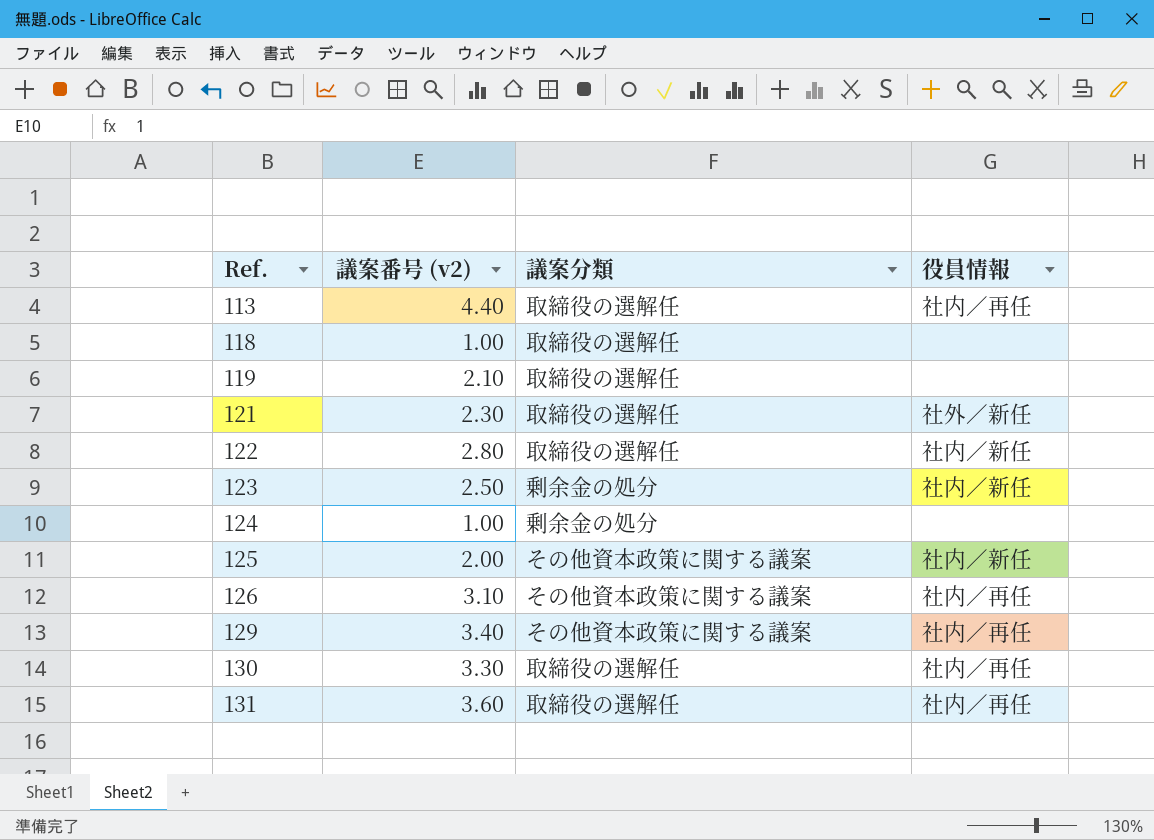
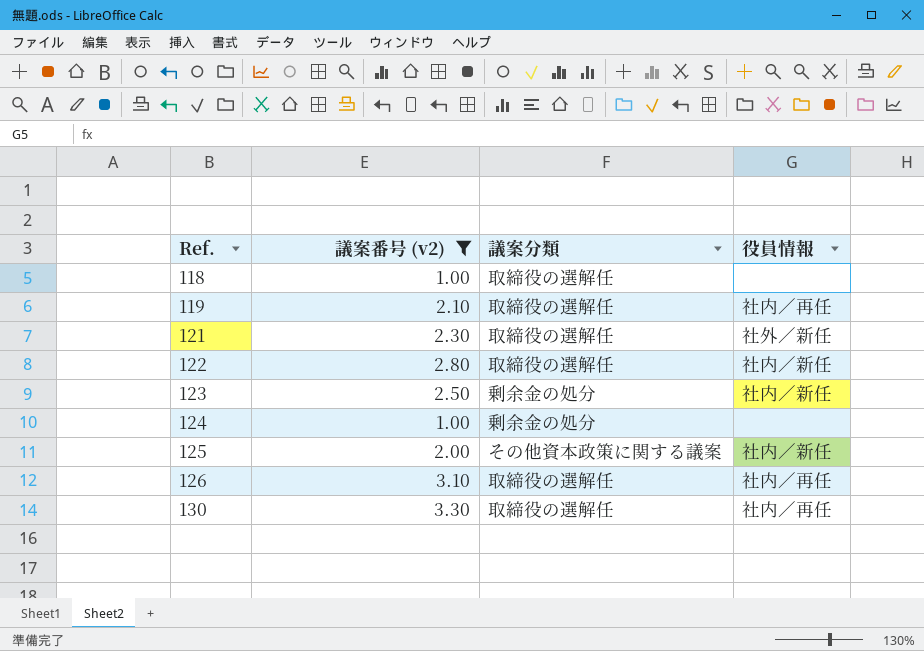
filter: none -> 議案番号 (v2) <= 3.30
119 | 役員情報: none -> 社内／再任
126 | 議案分類: その他資本政策に関する議案 -> 取締役の選解任

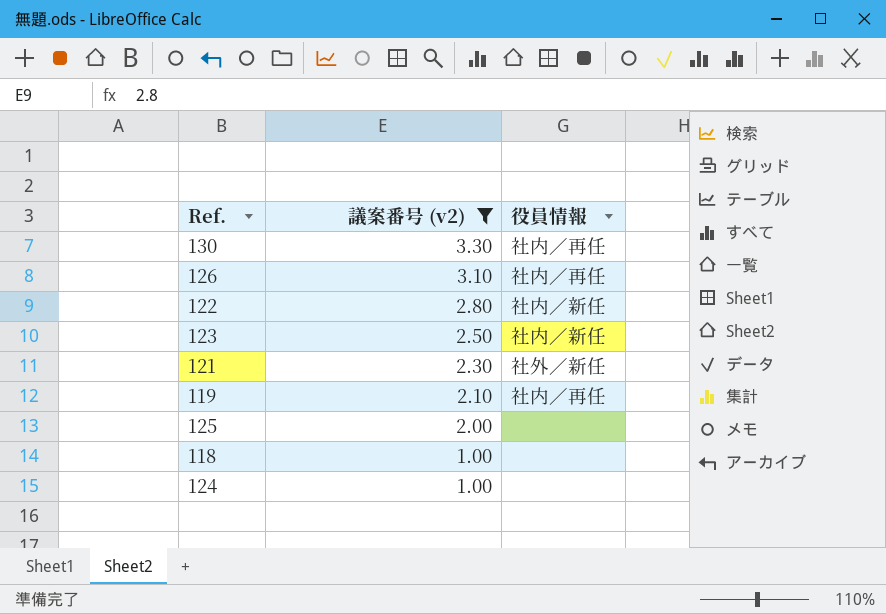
row order: Ref. ascending -> 議案番号 (v2) descending
column 議案分類 | position: 3 -> none
125 | 役員情報: 社内／新任 -> none

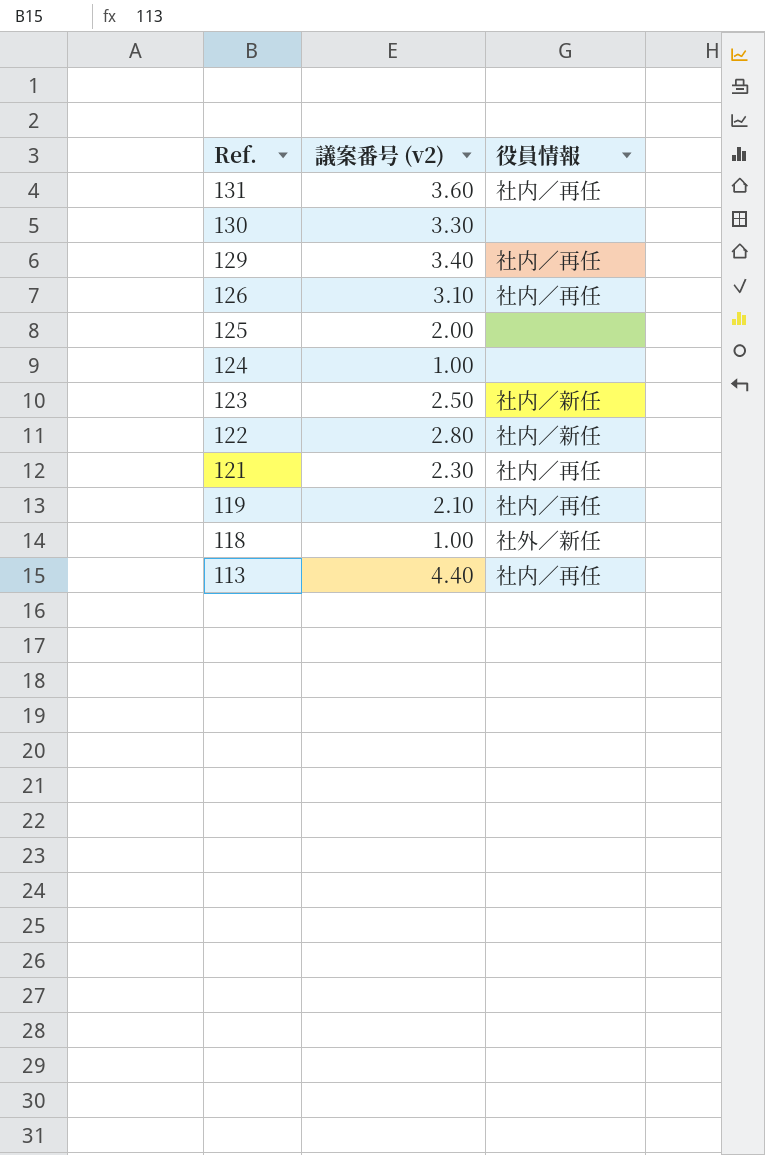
filter: 議案番号 (v2) <= 3.30 -> none
row order: 議案番号 (v2) descending -> Ref. descending
130 | 役員情報: 社内／再任 -> none
121 | 役員情報: 社外／新任 -> 社内／再任
118 | 役員情報: none -> 社外／新任

